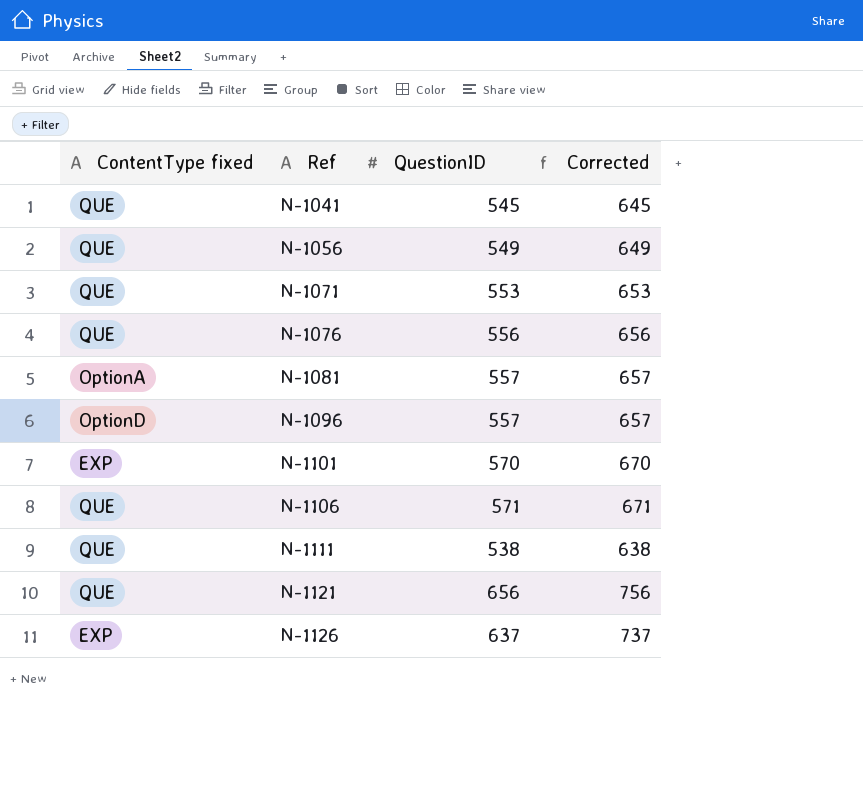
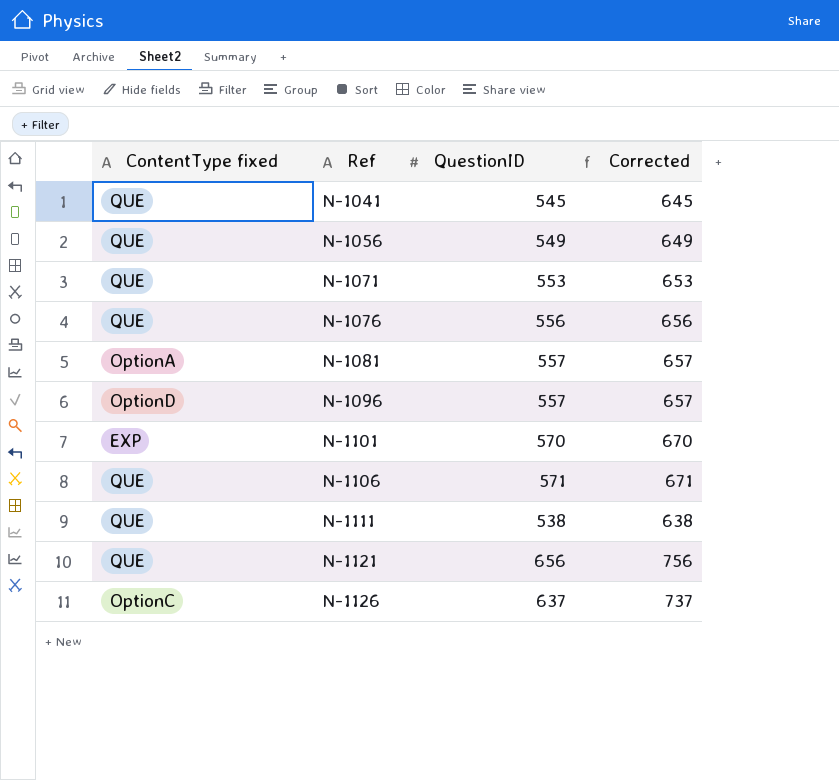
N-1126 | ContentType fixed: EXP -> OptionC

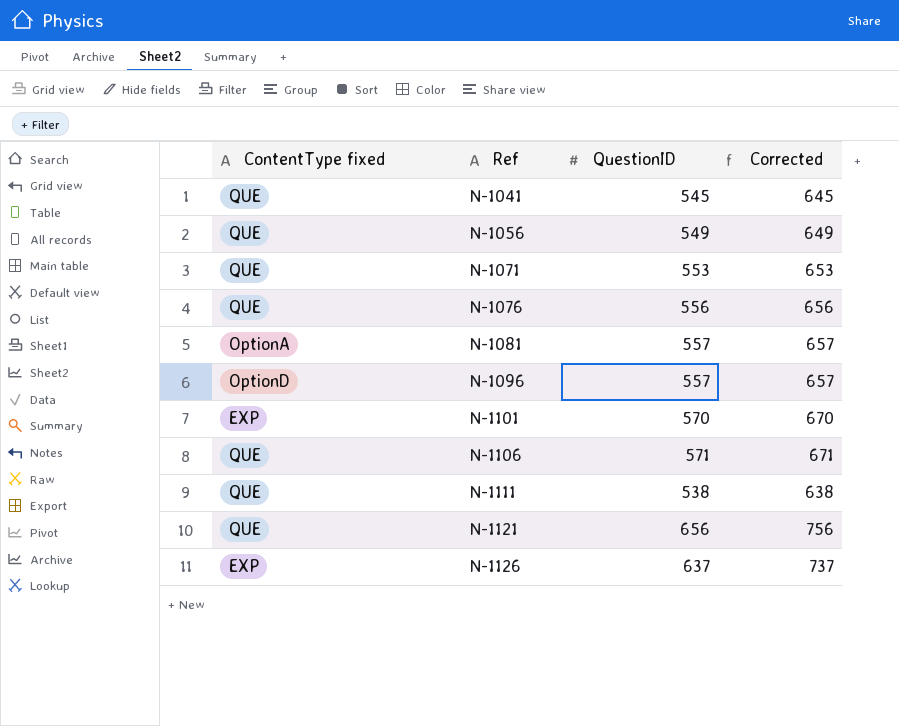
N-1126 | ContentType fixed: OptionC -> EXP

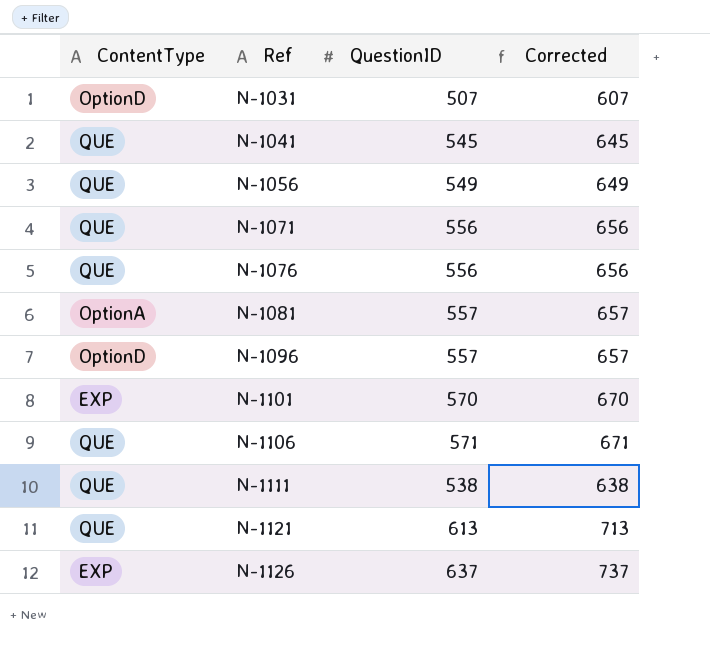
column name: ContentType fixed -> ContentType
row N-1031: none -> OptionD | 507 | 607
N-1071 | QuestionID: 553 -> 556
N-1071 | Corrected: 653 -> 656
N-1121 | QuestionID: 656 -> 613
N-1121 | Corrected: 756 -> 713

